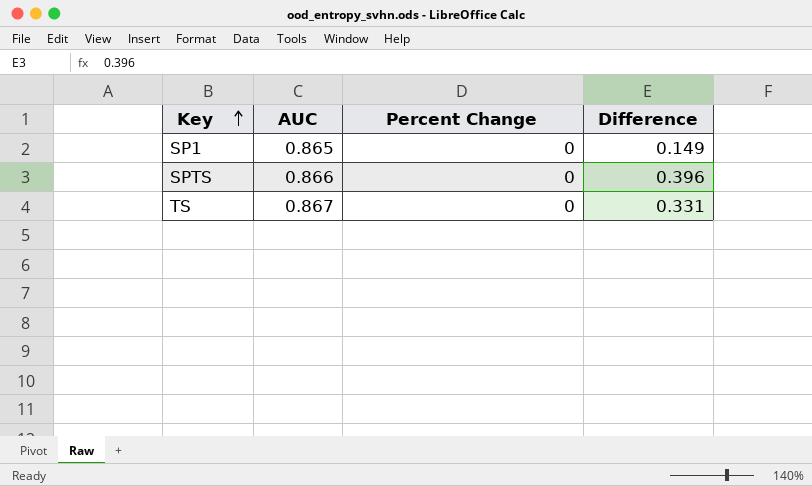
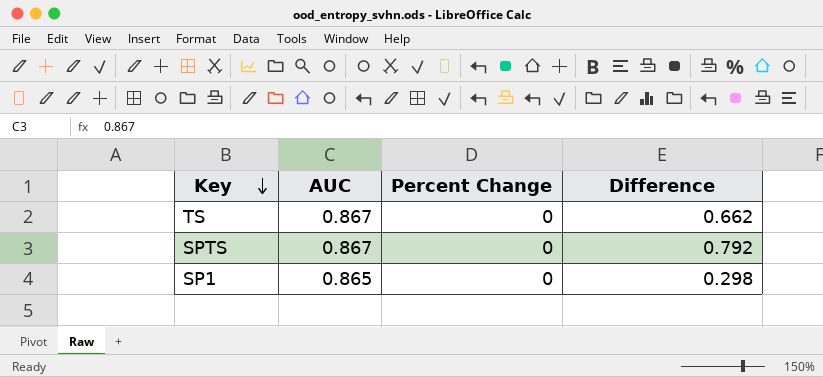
row order: Key ascending -> Key descending
TS | Difference: 0.331 -> 0.662
SPTS | AUC: 0.866 -> 0.867
SPTS | Difference: 0.396 -> 0.792
SP1 | Difference: 0.149 -> 0.298

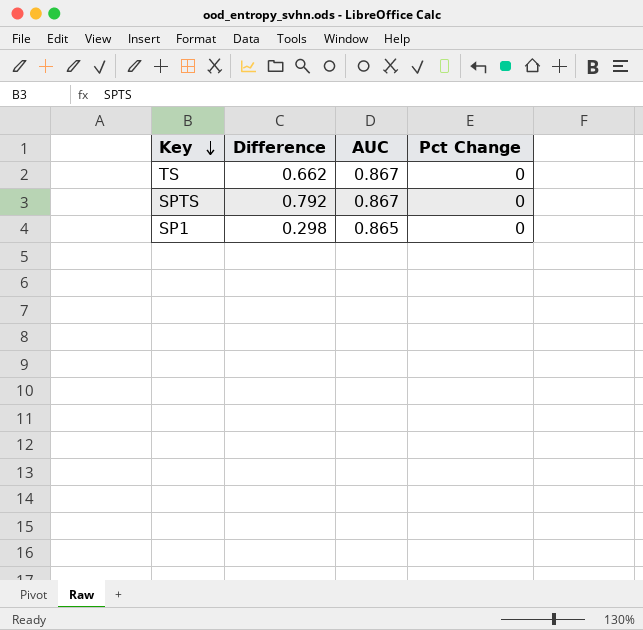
column Difference | position: 4 -> 2
column name: Percent Change -> Pct Change

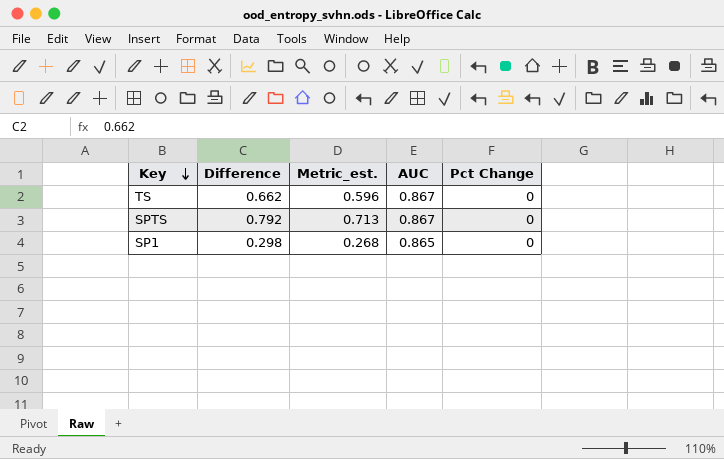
column Metric_est. | formula: none -> [Difference] * 0.9

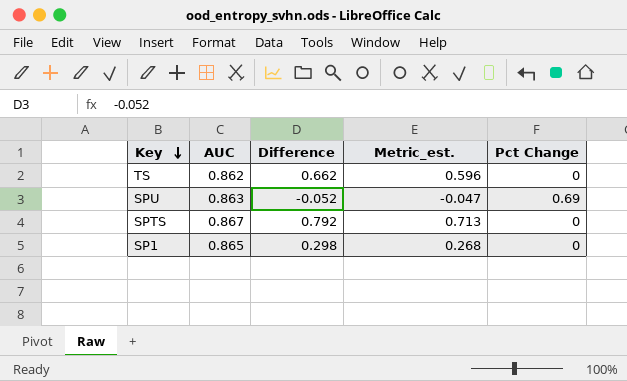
column AUC | position: 4 -> 2
TS | AUC: 0.867 -> 0.862
row SPU: none -> 0.863 | -0.052 | -0.047 | 0.69

